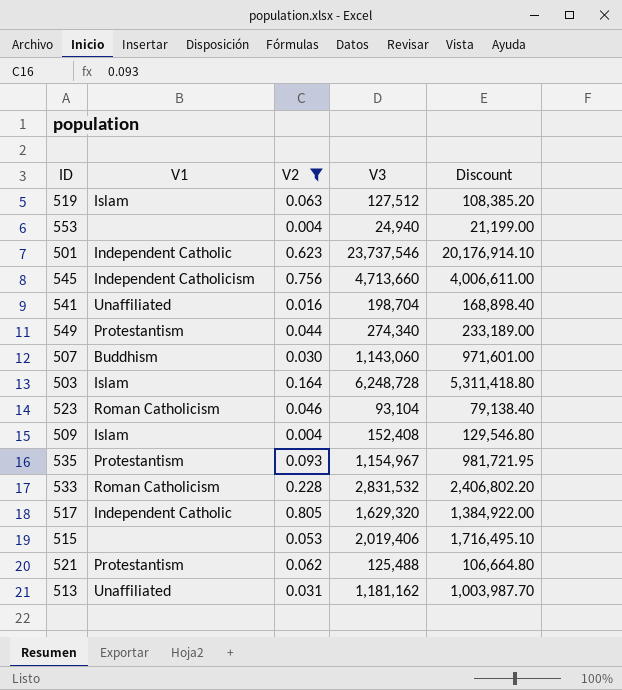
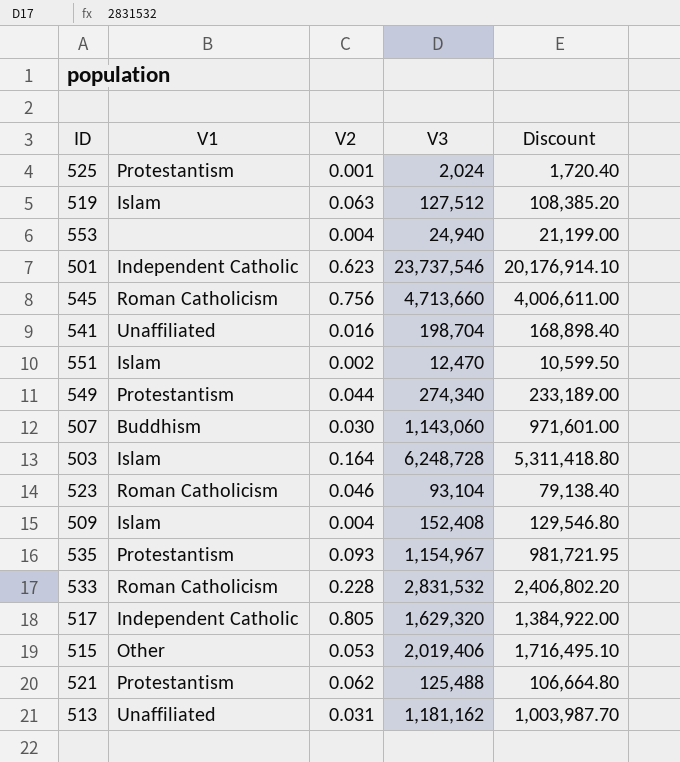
filter: V2 >= 0.004 -> none
545 | V1: Independent Catholicism -> Roman Catholicism
515 | V1: none -> Other

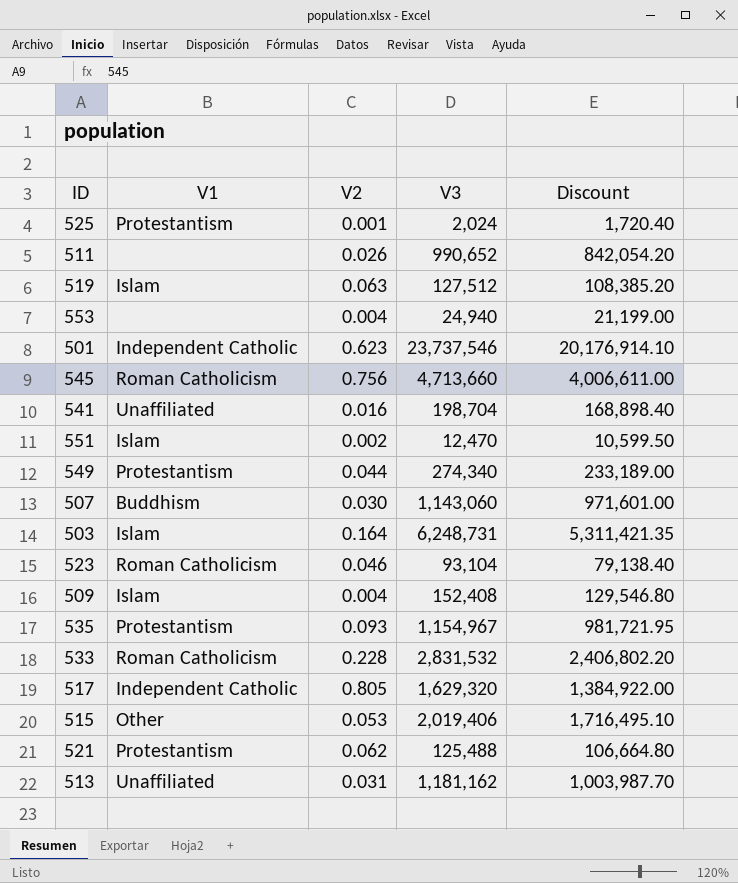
row 511: none -> none | 0.026 | 990,652 | 842,054.20
503 | V3: 6,248,728 -> 6,248,731
503 | Discount: 5,311,418.80 -> 5,311,421.35

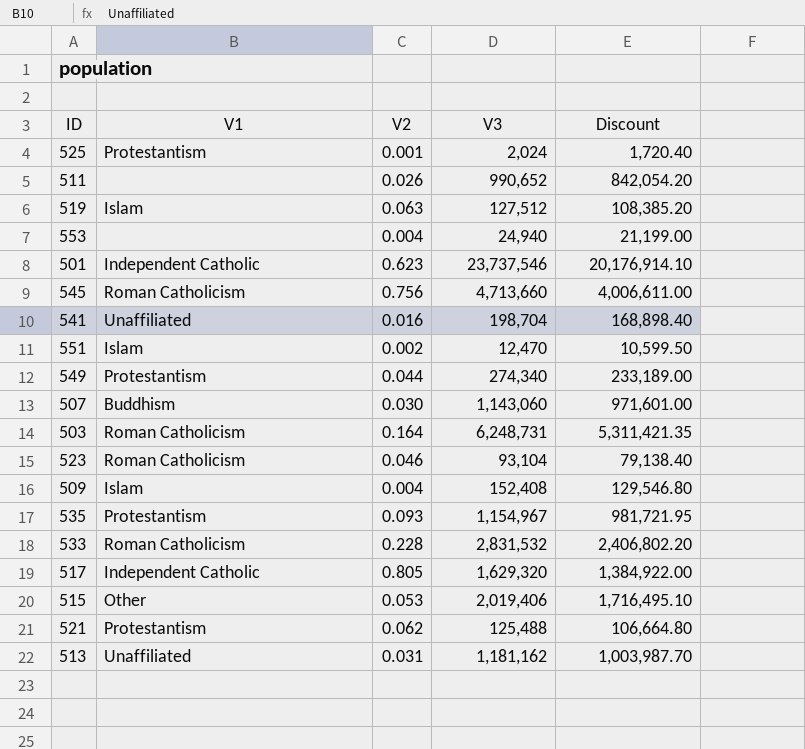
503 | V1: Islam -> Roman Catholicism

